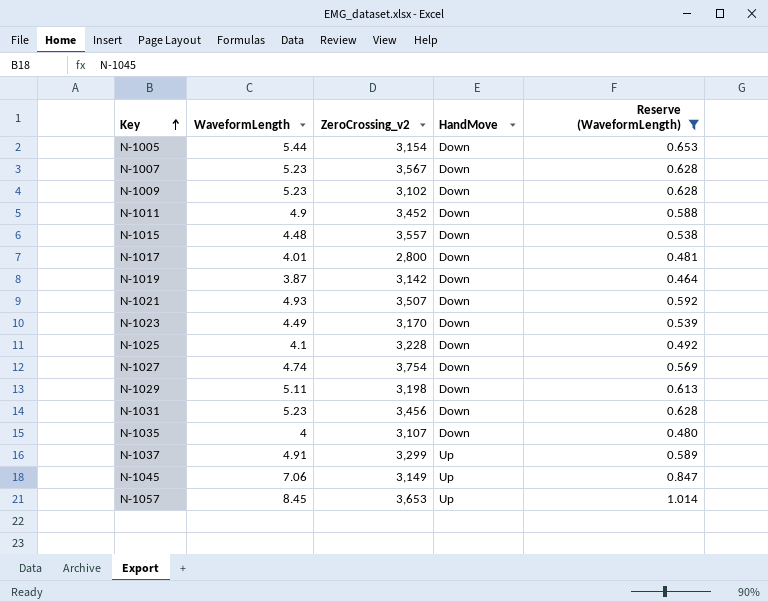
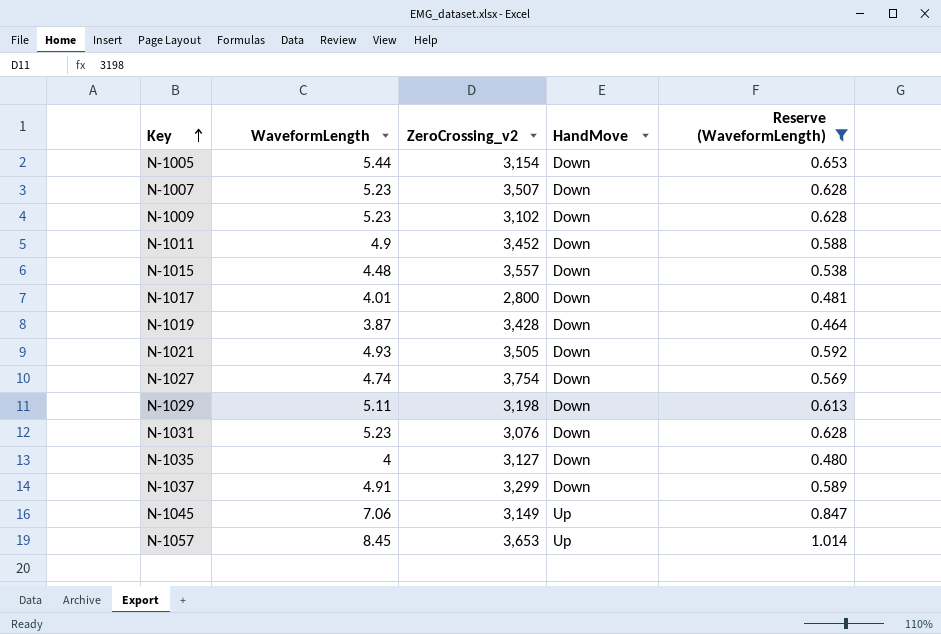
row N-1023: 4.49 | 3,170 | Down | 0.539 -> none
row N-1025: 4.1 | 3,228 | Down | 0.492 -> none
N-1007 | ZeroCrossing_v2: 3,567 -> 3,507
N-1019 | ZeroCrossing_v2: 3,142 -> 3,428
N-1021 | ZeroCrossing_v2: 3,507 -> 3,505
N-1031 | ZeroCrossing_v2: 3,456 -> 3,076
N-1035 | ZeroCrossing_v2: 3,107 -> 3,127
N-1037 | HandMove: Up -> Down

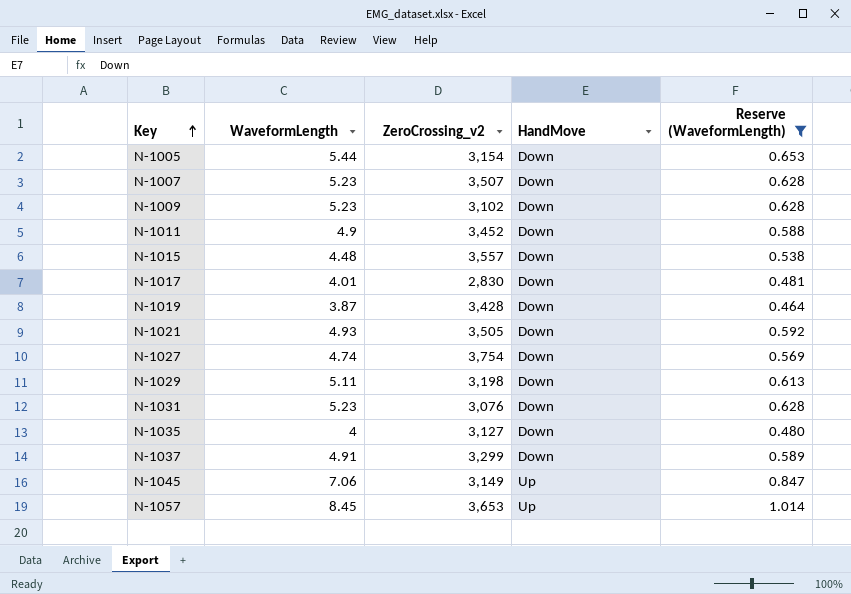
N-1017 | ZeroCrossing_v2: 2,800 -> 2,830

